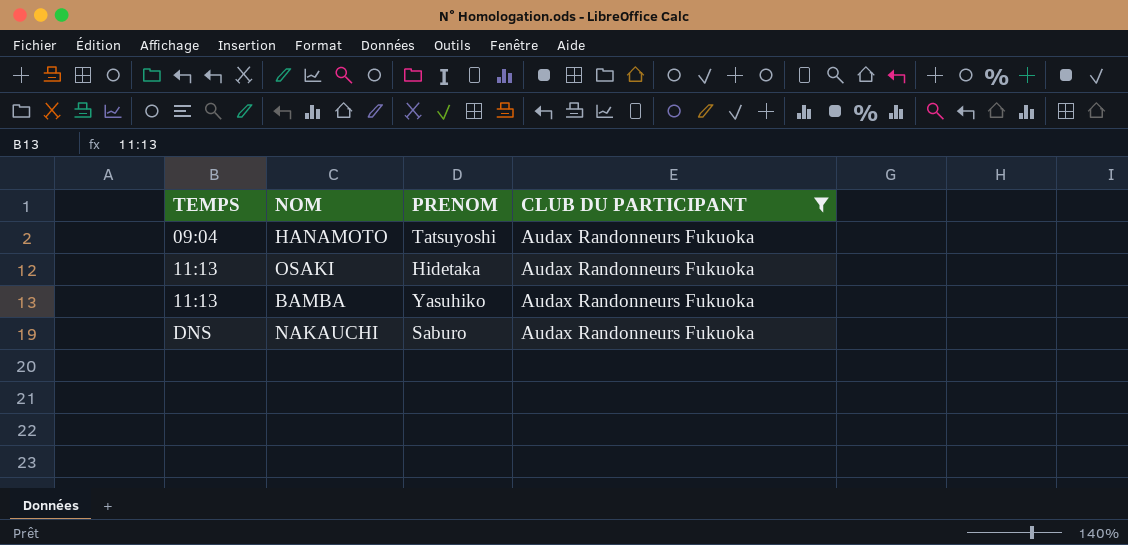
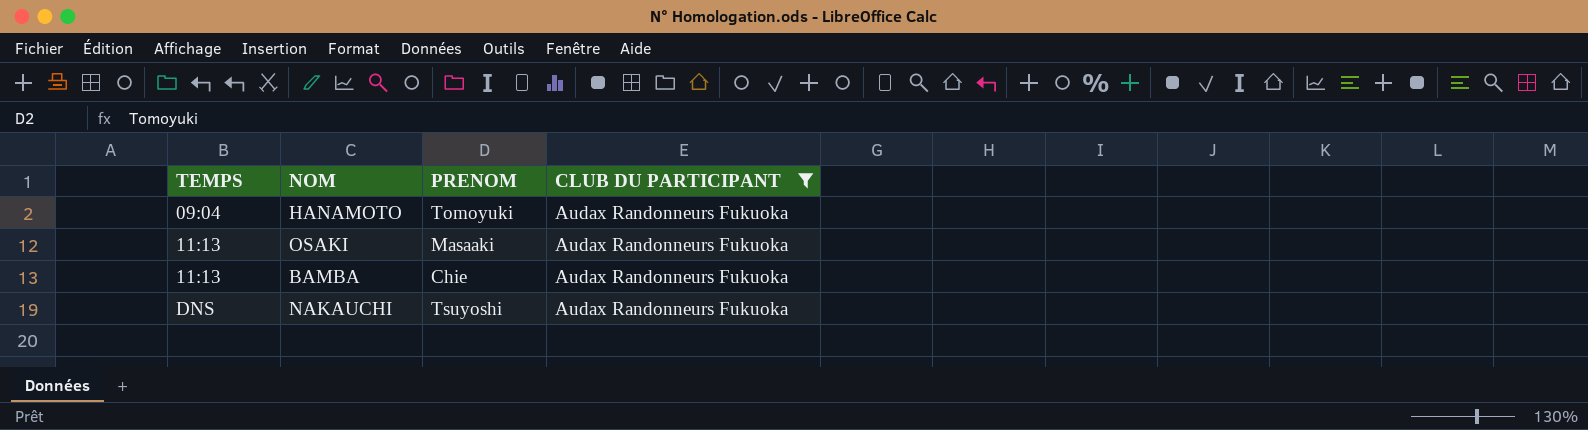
HANAMOTO | PRENOM: Tatsuyoshi -> Tomoyuki
OSAKI | PRENOM: Hidetaka -> Masaaki
BAMBA | PRENOM: Yasuhiko -> Chie
NAKAUCHI | PRENOM: Saburo -> Tsuyoshi

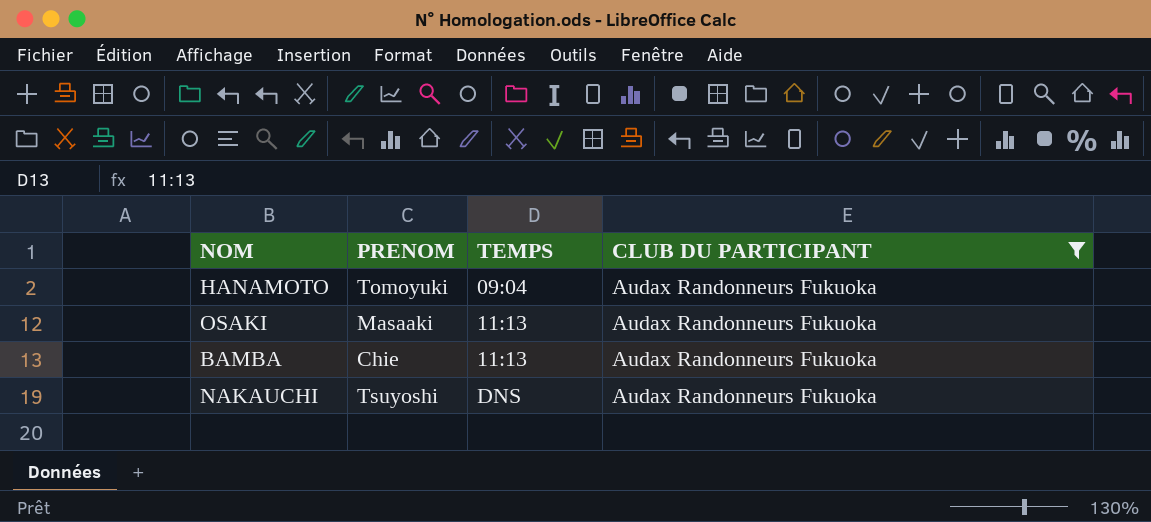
column TEMPS | position: 1 -> 3

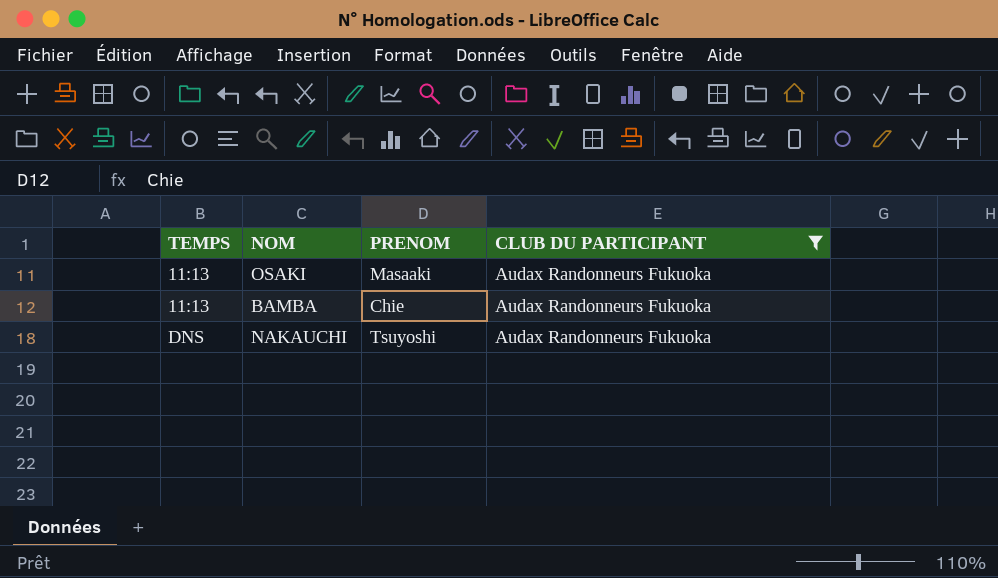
column TEMPS | position: 3 -> 1
row HANAMOTO: Tomoyuki | 09:04 | Audax Randonneurs Fukuoka -> none

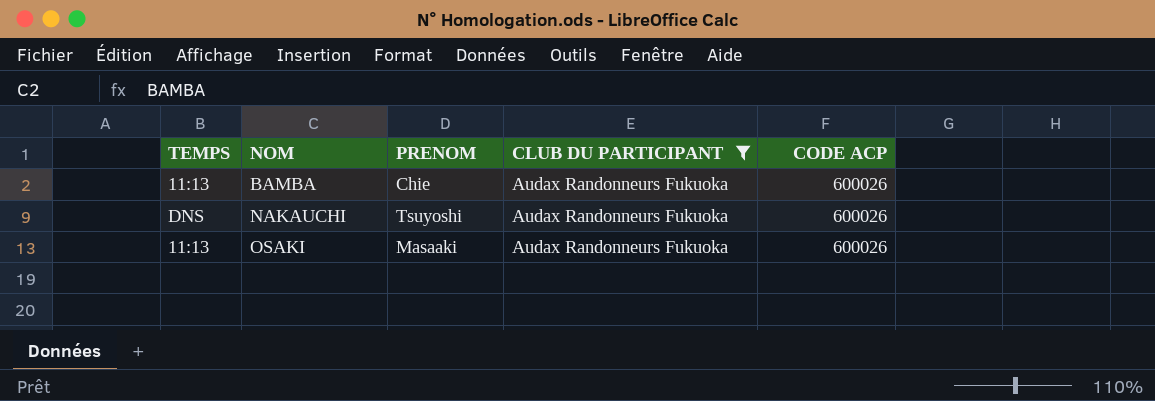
row order: TEMPS ascending -> NOM ascending
column CODE ACP | position: none -> 5

